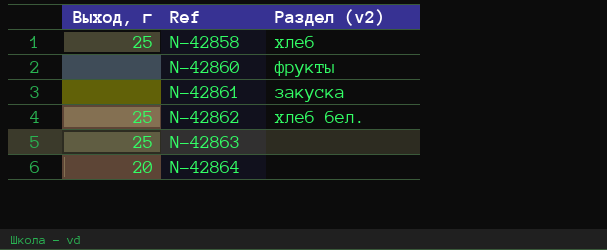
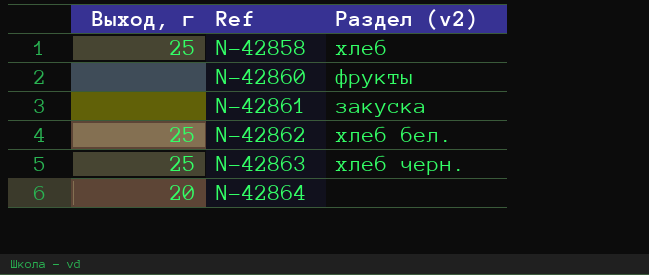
N-42863 | Раздел (v2): none -> хлеб черн.

